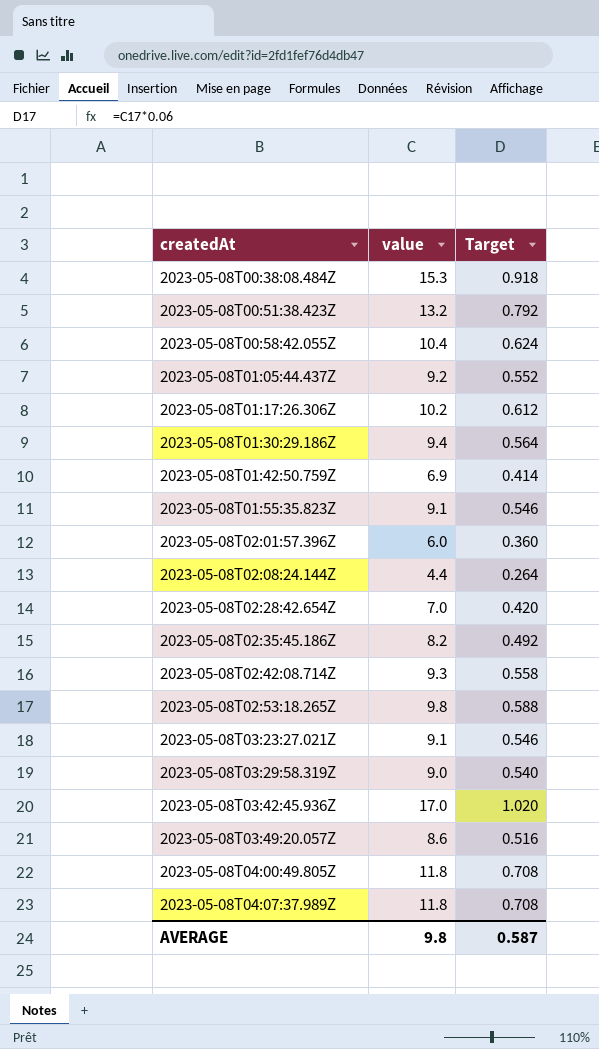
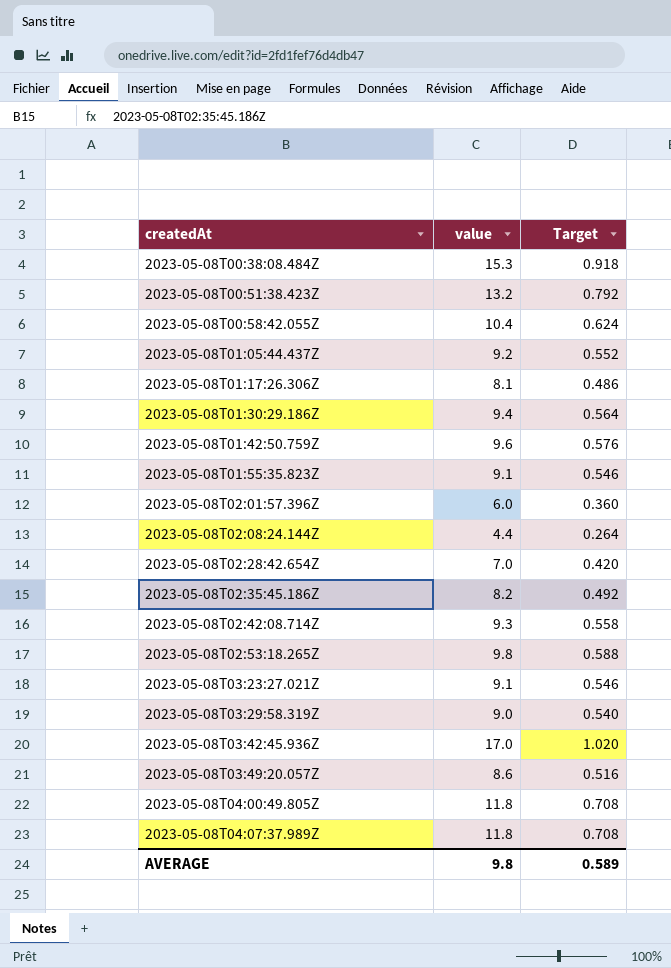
2023-05-08T01:17:26.306Z | value: 10.2 -> 8.1
2023-05-08T01:17:26.306Z | Target: 0.612 -> 0.486
2023-05-08T01:42:50.759Z | value: 6.9 -> 9.6
2023-05-08T01:42:50.759Z | Target: 0.414 -> 0.576
AVERAGE | Target: 0.587 -> 0.589

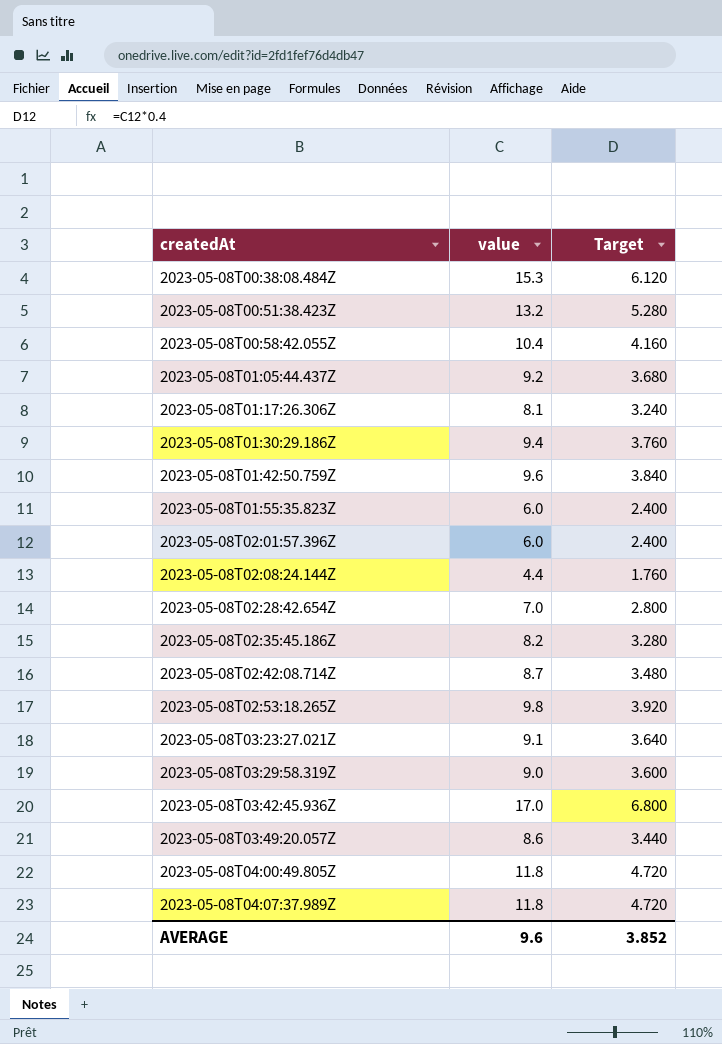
column Target | formula: [value] * 0.06 -> [value] * 0.4
2023-05-08T01:55:35.823Z | value: 9.1 -> 6.0
2023-05-08T02:42:08.714Z | value: 9.3 -> 8.7
AVERAGE | value: 9.8 -> 9.6
AVERAGE | Target: 0.589 -> 3.852

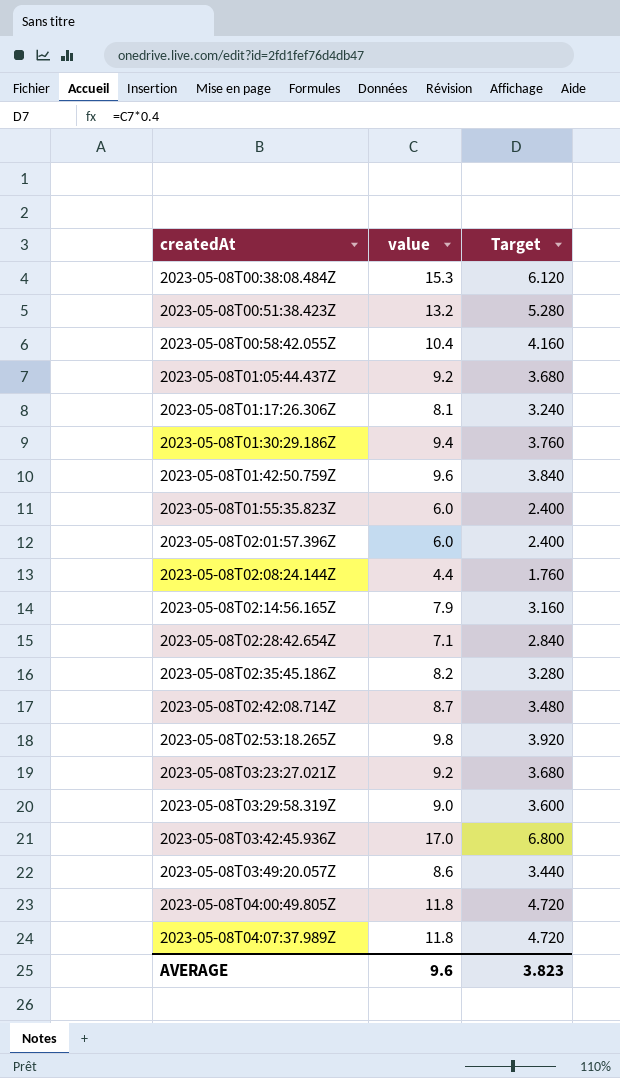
row 2023-05-08T02:14:56.165Z: none -> 7.9 | 3.160
2023-05-08T02:28:42.654Z | value: 7.0 -> 7.1
2023-05-08T02:28:42.654Z | Target: 2.800 -> 2.840
2023-05-08T03:23:27.021Z | value: 9.1 -> 9.2
2023-05-08T03:23:27.021Z | Target: 3.640 -> 3.680
AVERAGE | Target: 3.852 -> 3.823

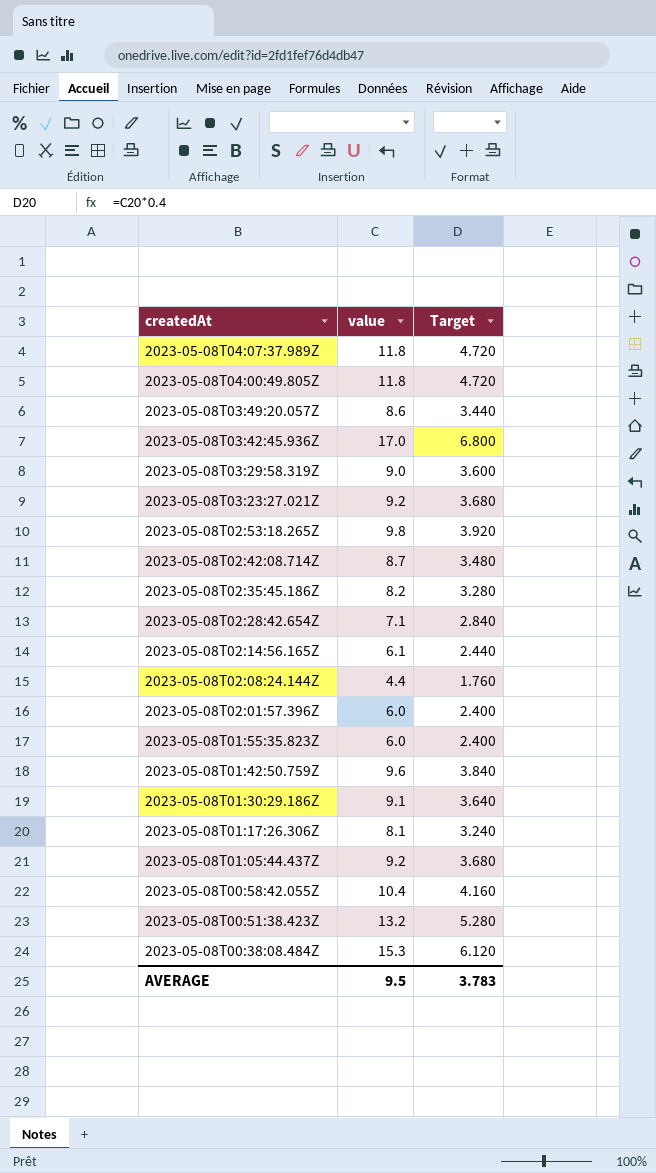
row order: createdAt ascending -> createdAt descending
2023-05-08T02:14:56.165Z | value: 7.9 -> 6.1
2023-05-08T02:14:56.165Z | Target: 3.160 -> 2.440
2023-05-08T01:30:29.186Z | value: 9.4 -> 9.1
2023-05-08T01:30:29.186Z | Target: 3.760 -> 3.640
AVERAGE | value: 9.6 -> 9.5
AVERAGE | Target: 3.823 -> 3.783

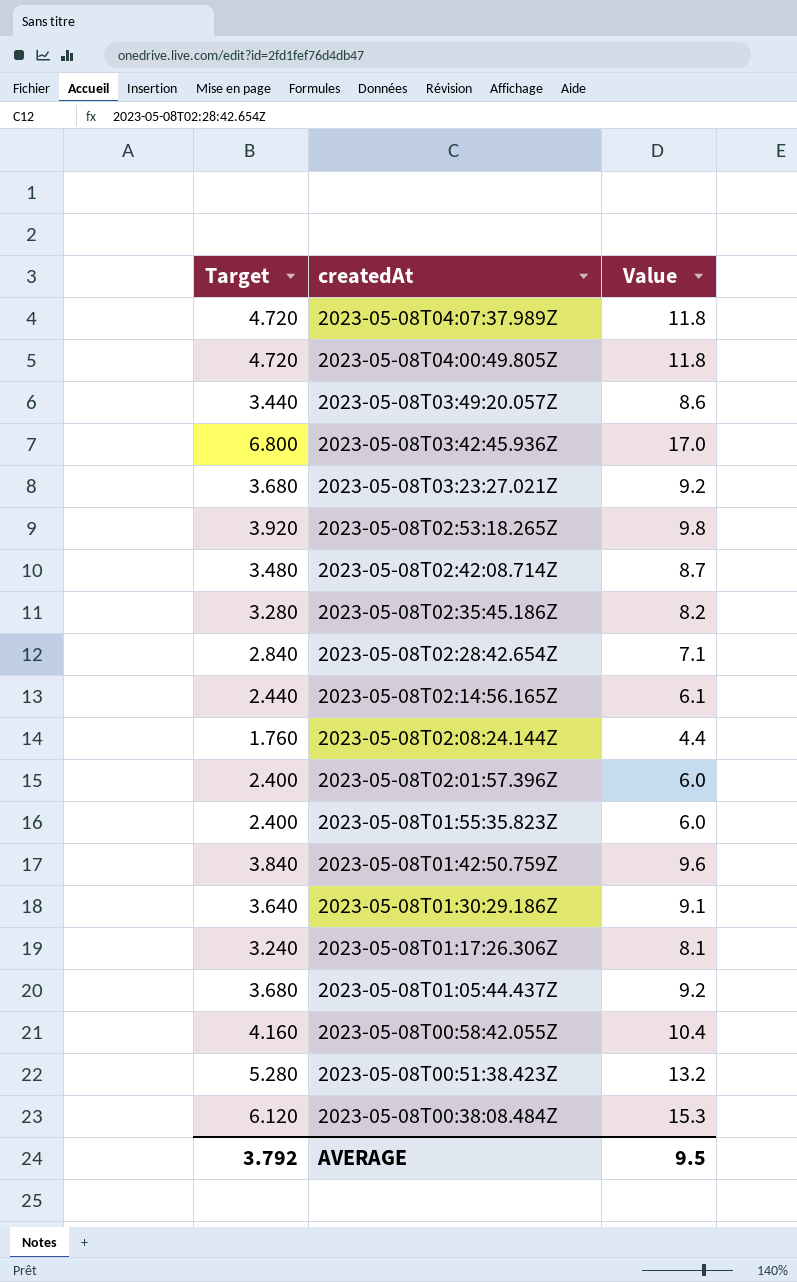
column Target | position: 3 -> 1
column name: value -> Value
row 2023-05-08T03:29:58.319Z: 9.0 | 3.600 -> none
AVERAGE | Target: 3.783 -> 3.792

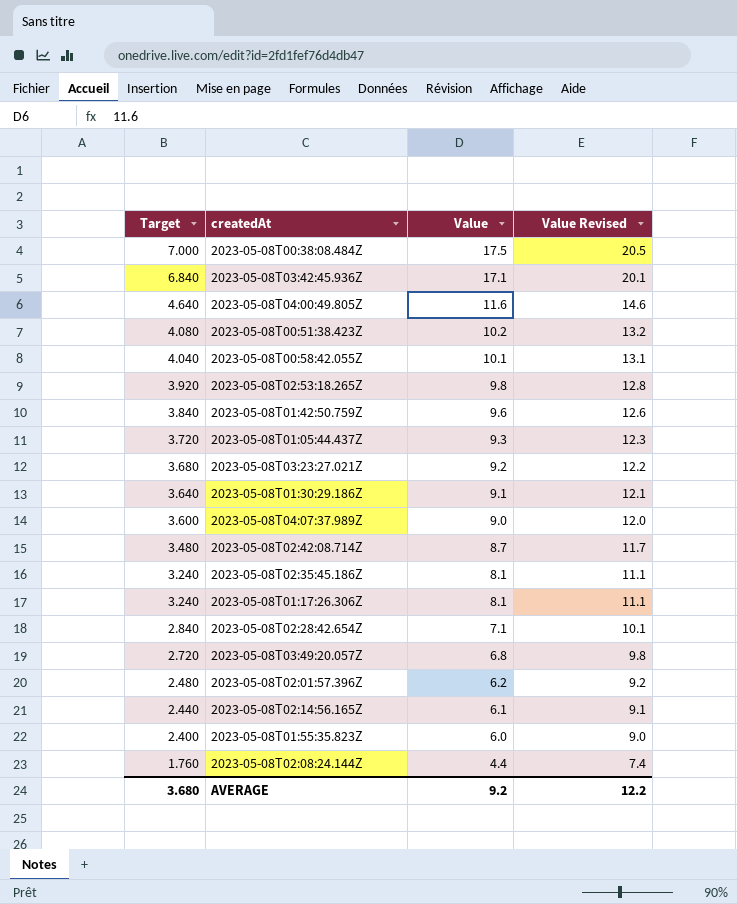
row order: createdAt descending -> Target descending
column Value Revised | formula: none -> [Value] + 3
2023-05-08T00:38:08.484Z | Target: 6.120 -> 7.000
2023-05-08T00:38:08.484Z | Value: 15.3 -> 17.5
2023-05-08T03:42:45.936Z | Target: 6.800 -> 6.840
2023-05-08T03:42:45.936Z | Value: 17.0 -> 17.1
2023-05-08T04:00:49.805Z | Target: 4.720 -> 4.640
2023-05-08T04:00:49.805Z | Value: 11.8 -> 11.6
2023-05-08T00:51:38.423Z | Target: 5.280 -> 4.080
2023-05-08T00:51:38.423Z | Value: 13.2 -> 10.2
2023-05-08T00:58:42.055Z | Target: 4.160 -> 4.040
2023-05-08T00:58:42.055Z | Value: 10.4 -> 10.1
2023-05-08T01:05:44.437Z | Target: 3.680 -> 3.720
2023-05-08T01:05:44.437Z | Value: 9.2 -> 9.3
2023-05-08T04:07:37.989Z | Target: 4.720 -> 3.600
2023-05-08T04:07:37.989Z | Value: 11.8 -> 9.0
2023-05-08T02:35:45.186Z | Target: 3.280 -> 3.240
2023-05-08T02:35:45.186Z | Value: 8.2 -> 8.1
2023-05-08T03:49:20.057Z | Target: 3.440 -> 2.720
2023-05-08T03:49:20.057Z | Value: 8.6 -> 6.8
2023-05-08T02:01:57.396Z | Target: 2.400 -> 2.480
2023-05-08T02:01:57.396Z | Value: 6.0 -> 6.2
AVERAGE | Target: 3.792 -> 3.680
AVERAGE | Value: 9.5 -> 9.2

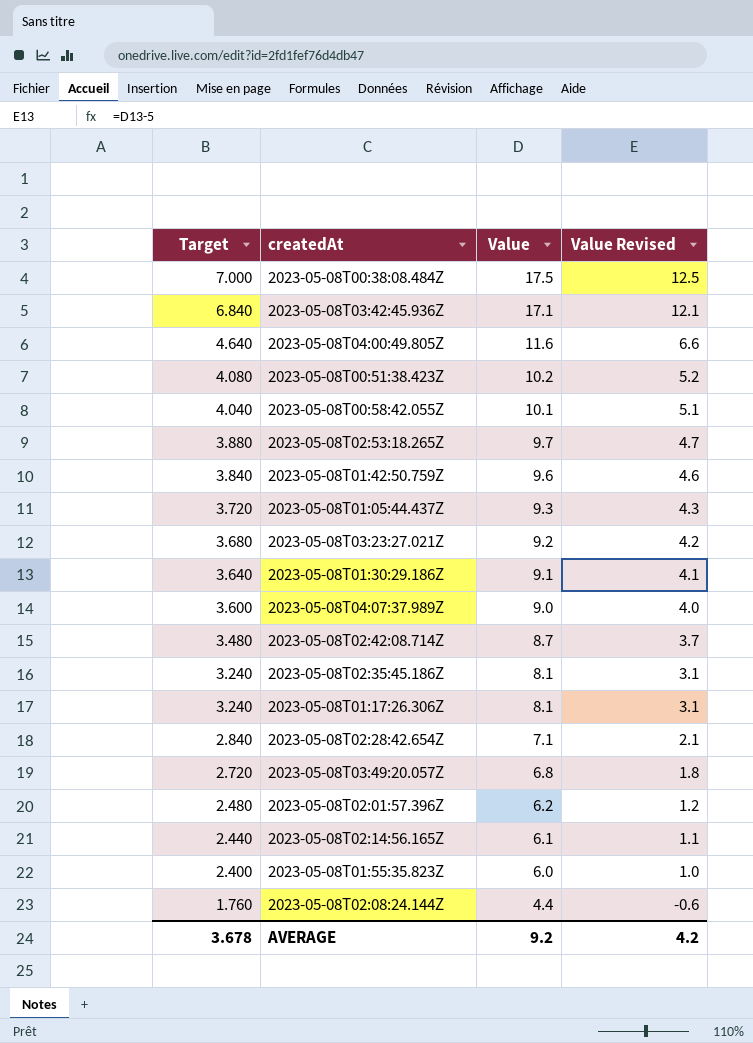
column Value Revised | formula: [Value] + 3 -> [Value] - 5
2023-05-08T02:53:18.265Z | Target: 3.920 -> 3.880
2023-05-08T02:53:18.265Z | Value: 9.8 -> 9.7
AVERAGE | Target: 3.680 -> 3.678
AVERAGE | Value Revised: 12.2 -> 4.2

